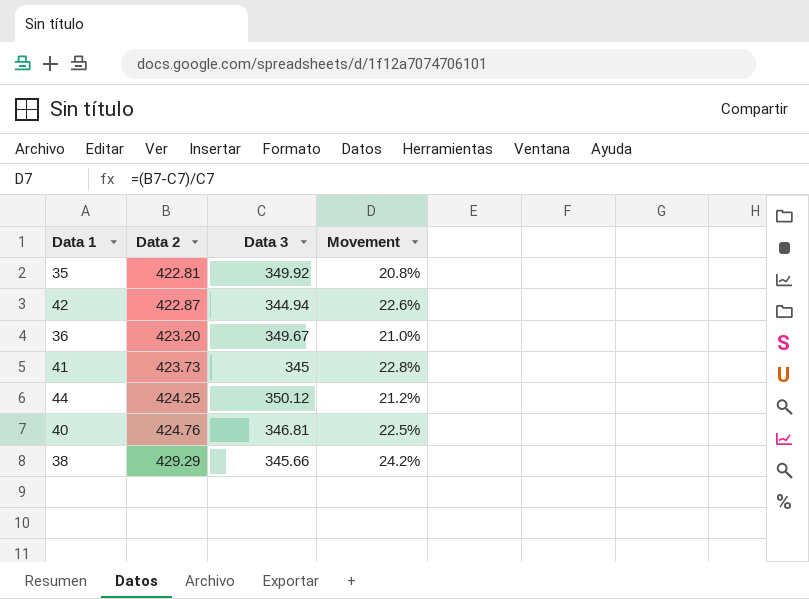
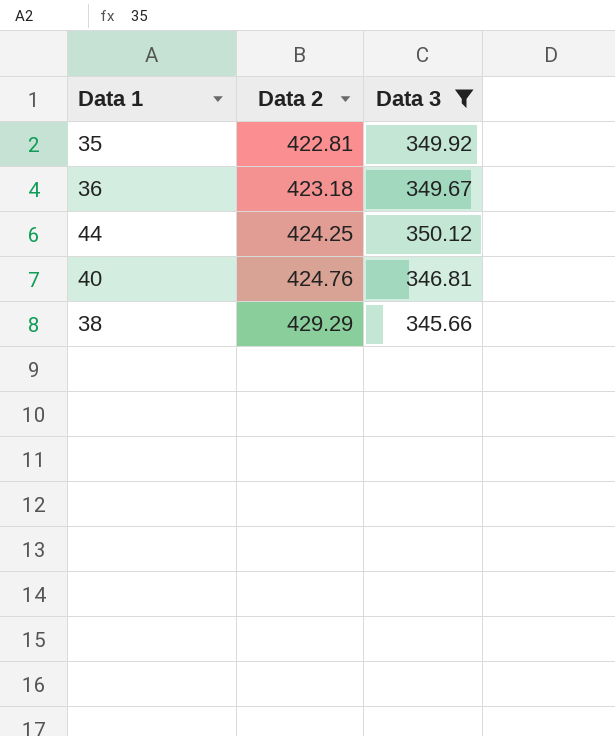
filter: none -> Data 3 >= 345.66
column Movement | formula: ([Data 2] - [Data 3]) / [Data 3] -> none
36 | Data 2: 423.20 -> 423.18

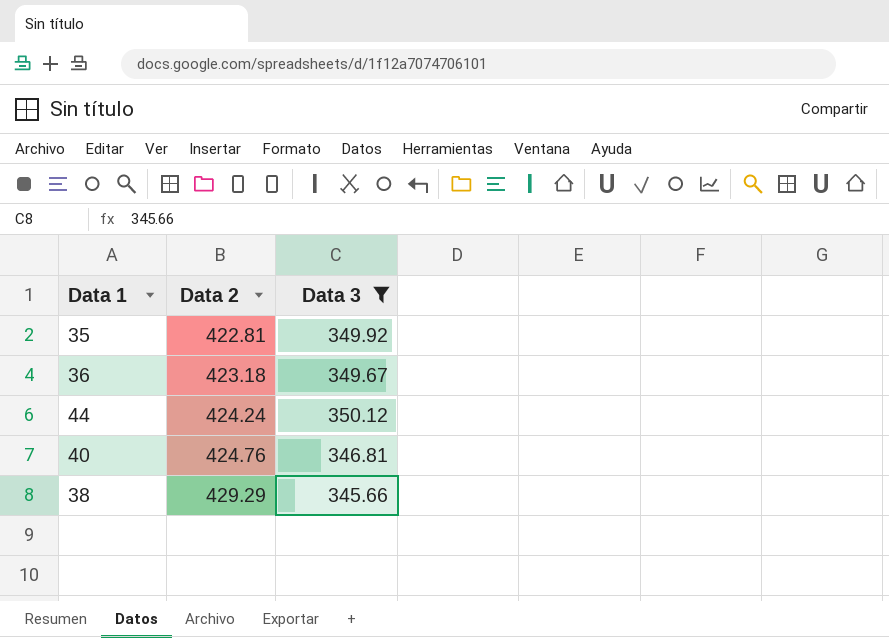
44 | Data 2: 424.25 -> 424.24

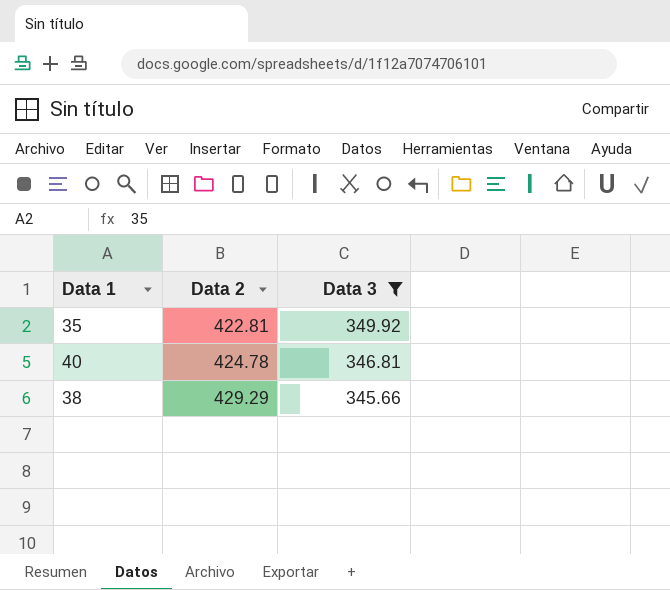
row 36: 423.18 | 349.67 -> none
row 44: 424.24 | 350.12 -> none
40 | Data 2: 424.76 -> 424.78

